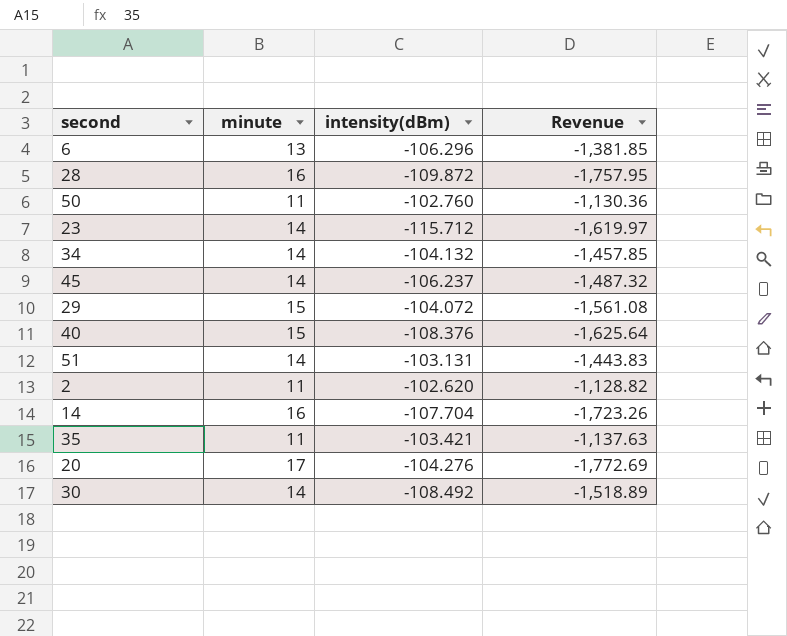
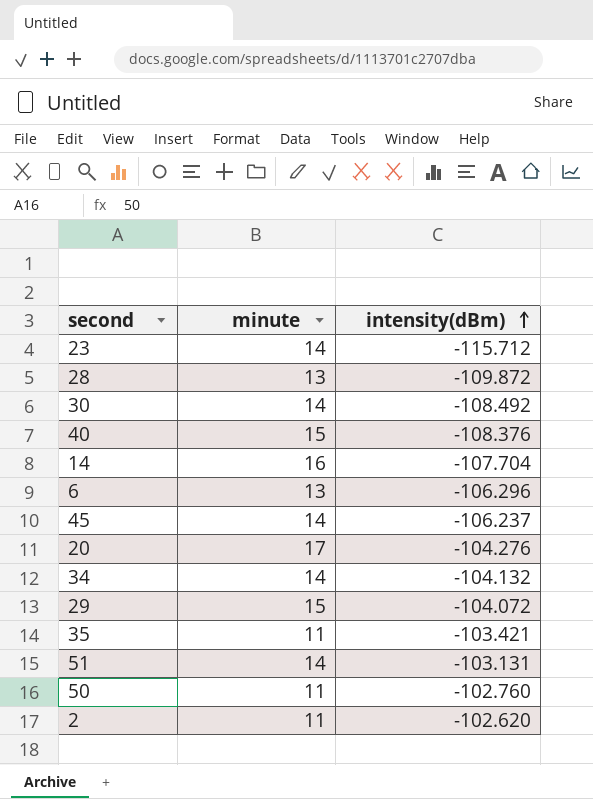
row order: none -> intensity(dBm) ascending
column Revenue | formula: [minute] * [intensity(dBm)] -> none
28 | minute: 16 -> 13

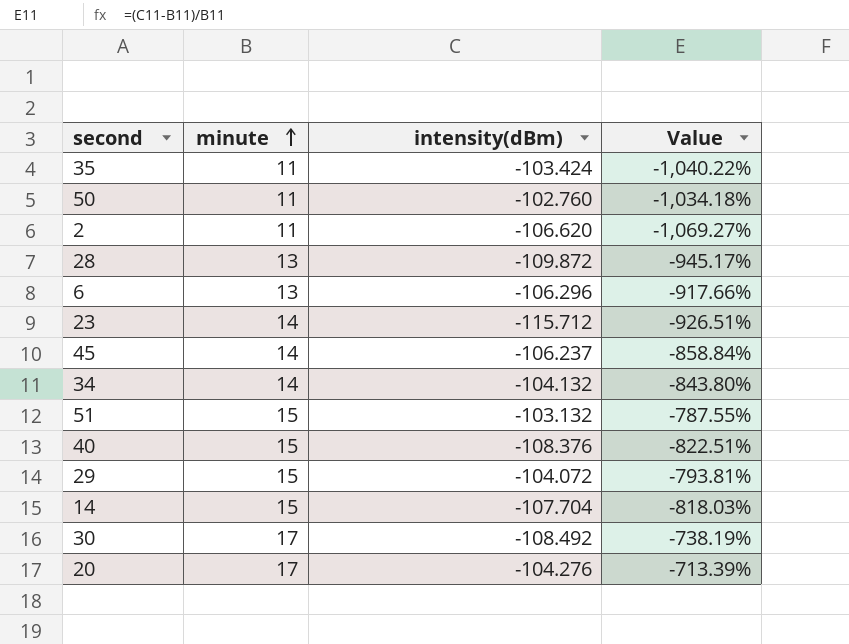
row order: intensity(dBm) ascending -> minute ascending
column Value | formula: none -> ([intensity(dBm)] - [minute]) / [minute]
35 | intensity(dBm): -103.421 -> -103.424
2 | intensity(dBm): -102.620 -> -106.620
51 | minute: 14 -> 15
51 | intensity(dBm): -103.131 -> -103.132
14 | minute: 16 -> 15
30 | minute: 14 -> 17

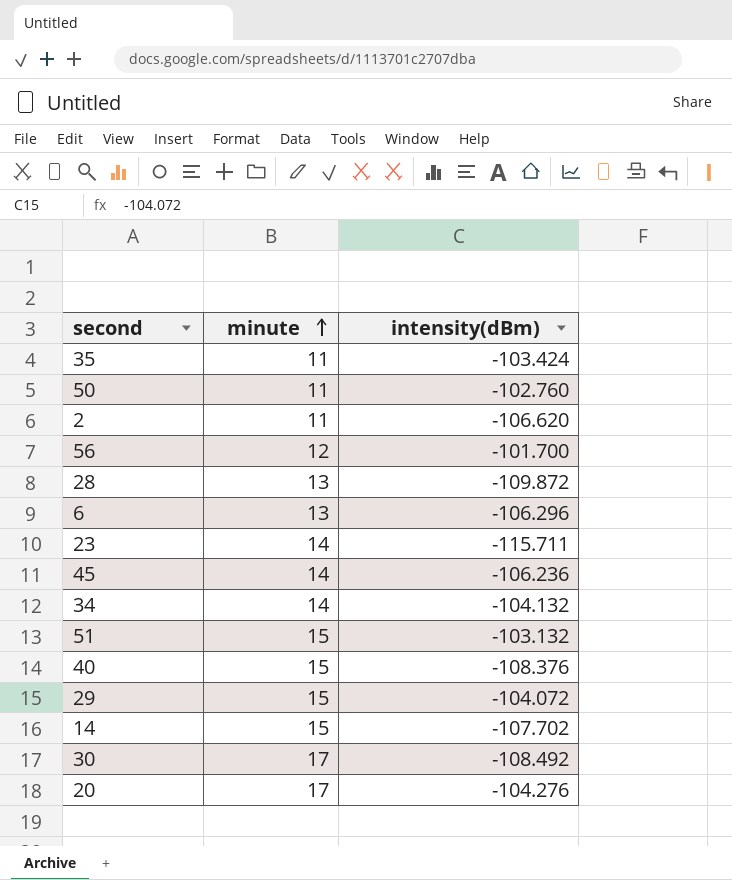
column Value | formula: ([intensity(dBm)] - [minute]) / [minute] -> none
row 56: none -> 12 | -101.700
23 | intensity(dBm): -115.712 -> -115.711
45 | intensity(dBm): -106.237 -> -106.236
14 | intensity(dBm): -107.704 -> -107.702

